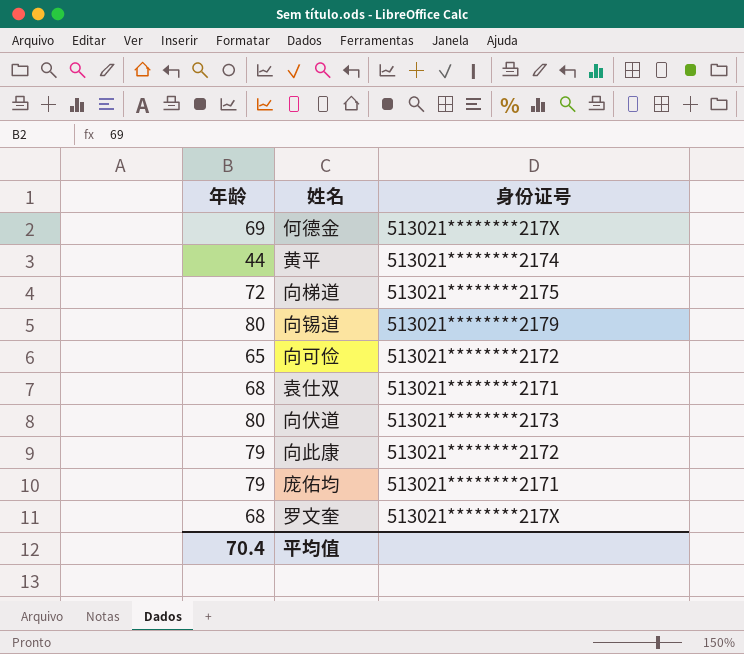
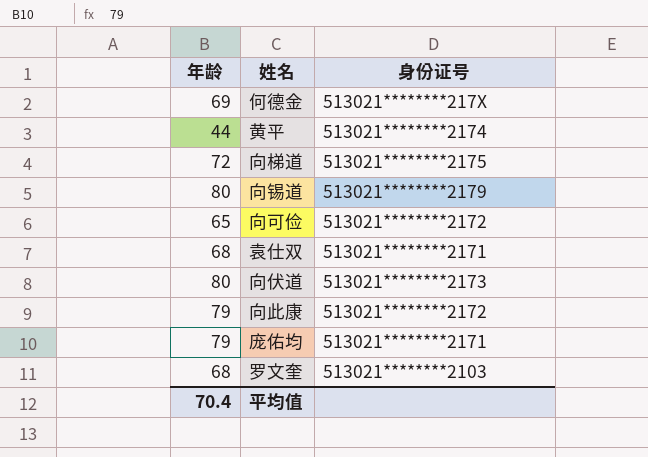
罗文奎 | 身份证号: 513021********217X -> 513021********2103

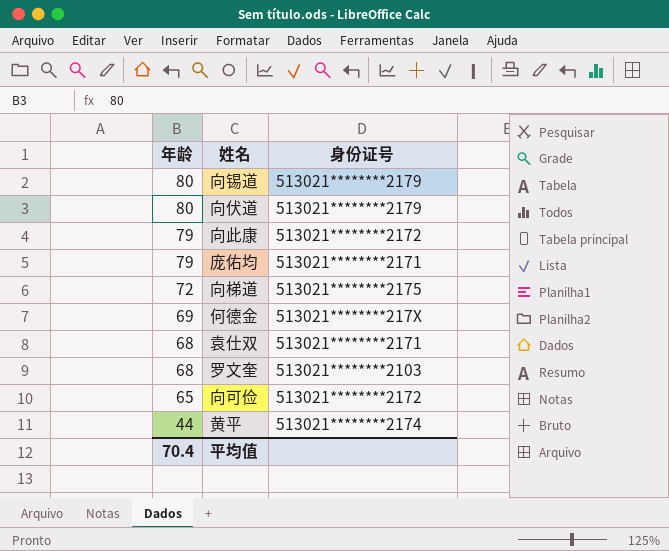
row order: none -> 年龄 descending
向伏道 | 身份证号: 513021********2173 -> 513021********2179

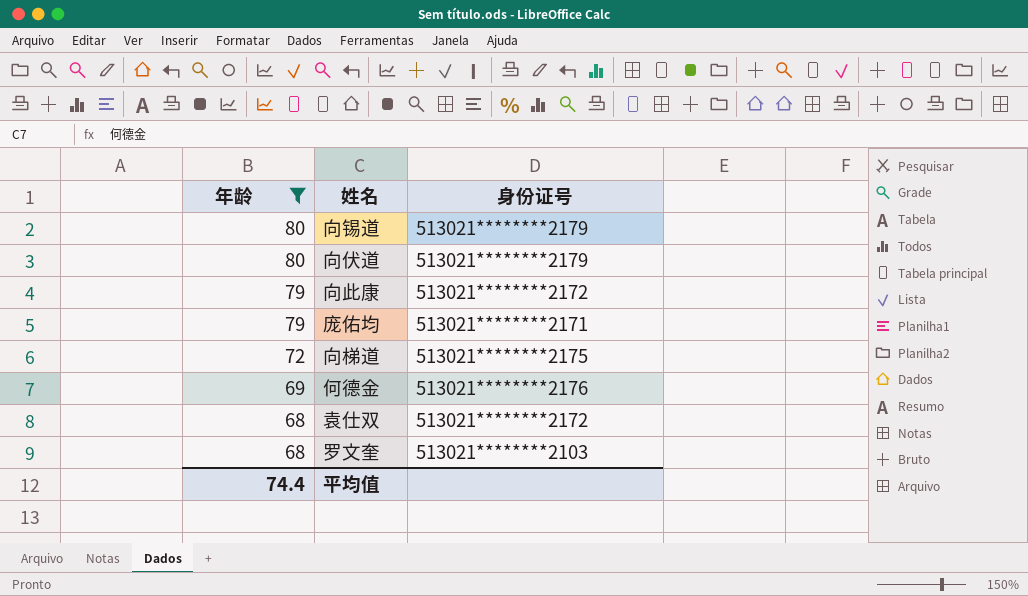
filter: none -> 年龄 >= 68
何德金 | 身份证号: 513021********217X -> 513021********2176
袁仕双 | 身份证号: 513021********2171 -> 513021********2172
平均值 | 年龄: 70.4 -> 74.4

